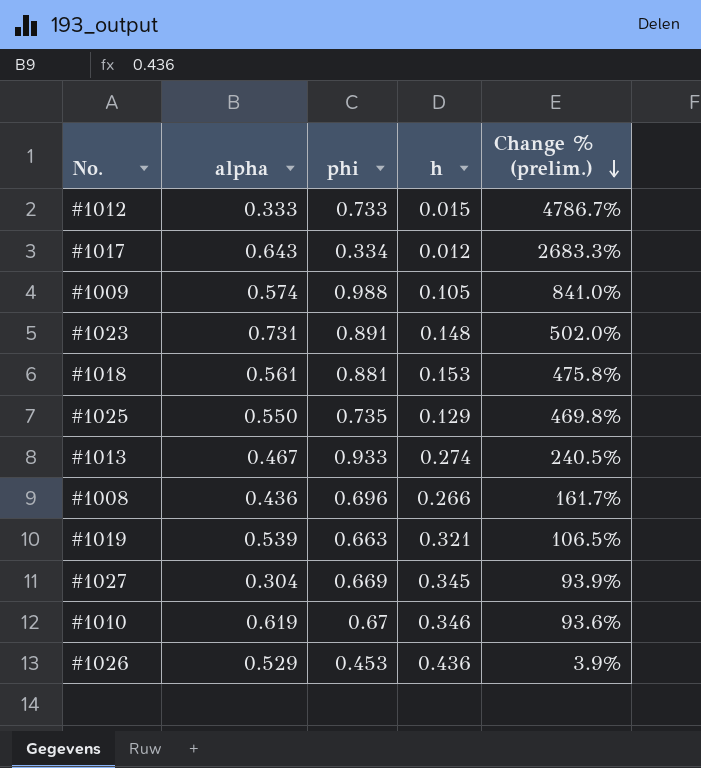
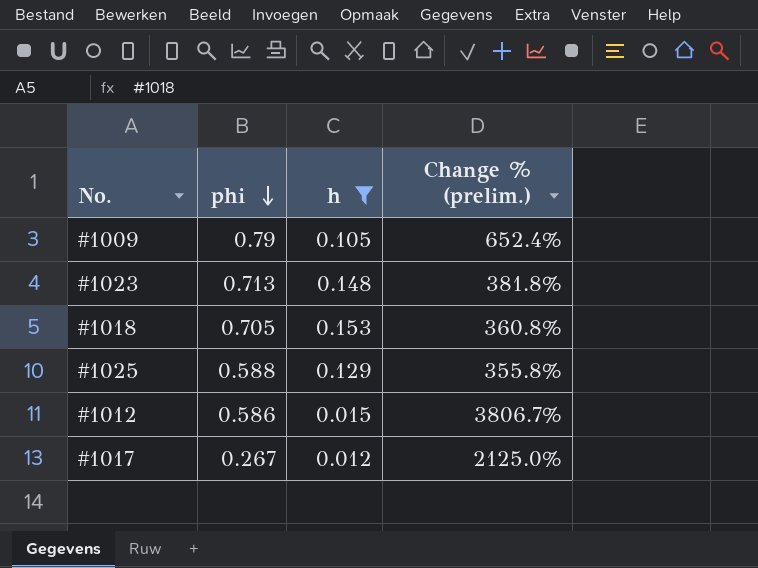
filter: none -> h <= 0.153
row order: Change % (prelim.) descending -> phi descending
column alpha | position: 2 -> none
#1009 | phi: 0.988 -> 0.79
#1009 | Change % (prelim.): 841.0% -> 652.4%
#1023 | phi: 0.891 -> 0.713
#1023 | Change % (prelim.): 502.0% -> 381.8%
#1018 | phi: 0.881 -> 0.705
#1018 | Change % (prelim.): 475.8% -> 360.8%
#1025 | phi: 0.735 -> 0.588
#1025 | Change % (prelim.): 469.8% -> 355.8%
#1012 | phi: 0.733 -> 0.586
#1012 | Change % (prelim.): 4786.7% -> 3806.7%
#1017 | phi: 0.334 -> 0.267
#1017 | Change % (prelim.): 2683.3% -> 2125.0%

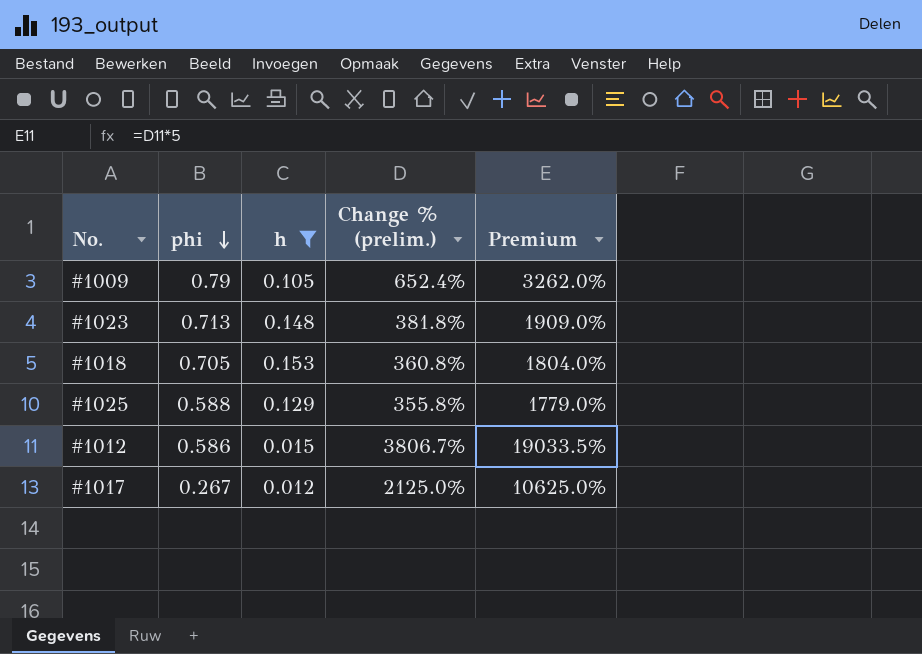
column Premium | formula: none -> [Change % (prelim.)] * 5

